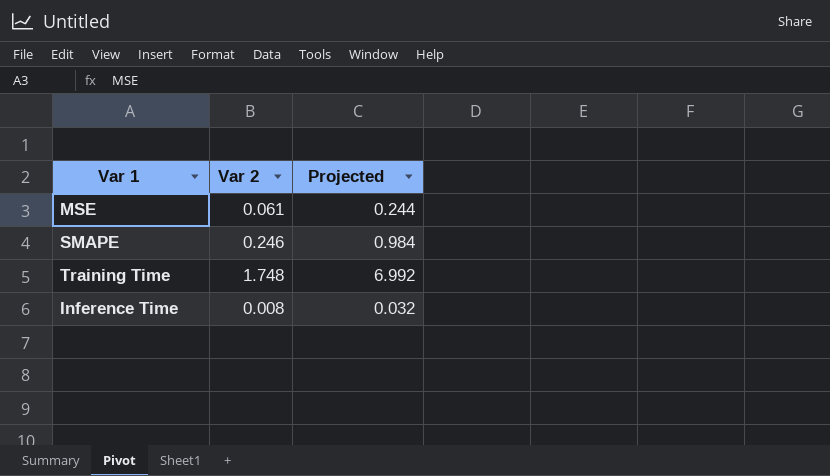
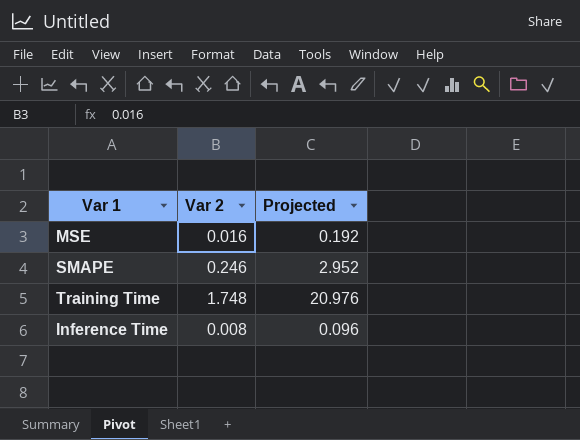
column Projected | formula: [Var 2] * 4 -> [Var 2] * 12
MSE | Var 2: 0.061 -> 0.016

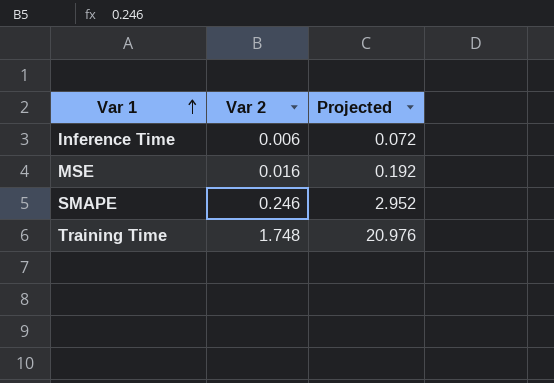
row order: none -> Var 1 ascending
Inference Time | Var 2: 0.008 -> 0.006
Inference Time | Projected: 0.096 -> 0.072

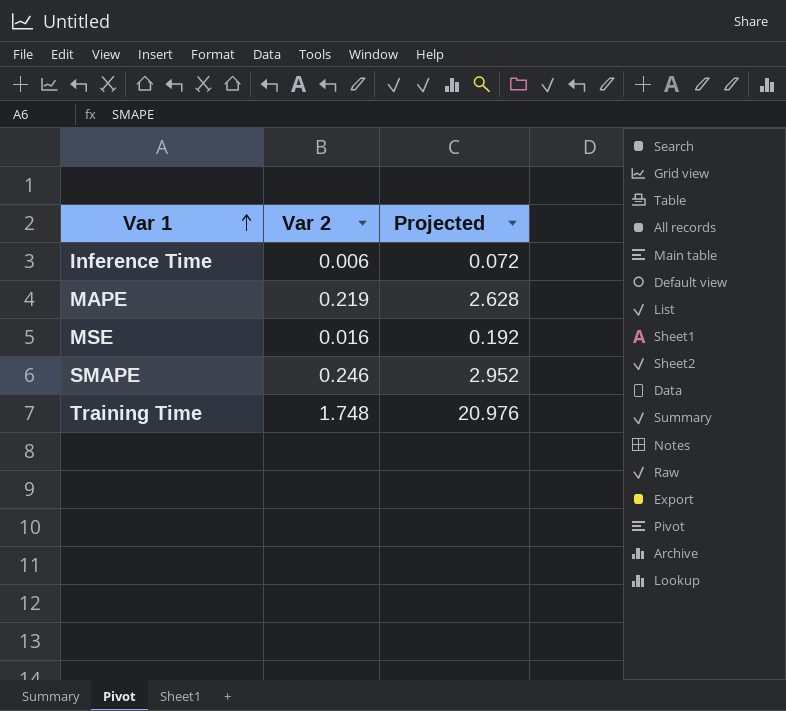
row MAPE: none -> 0.219 | 2.628

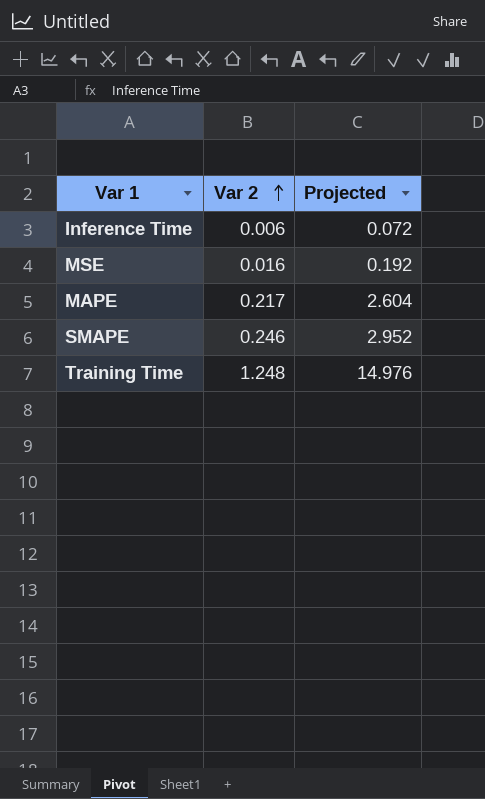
row order: Var 1 ascending -> Var 2 ascending
MAPE | Var 2: 0.219 -> 0.217
MAPE | Projected: 2.628 -> 2.604
Training Time | Var 2: 1.748 -> 1.248
Training Time | Projected: 20.976 -> 14.976

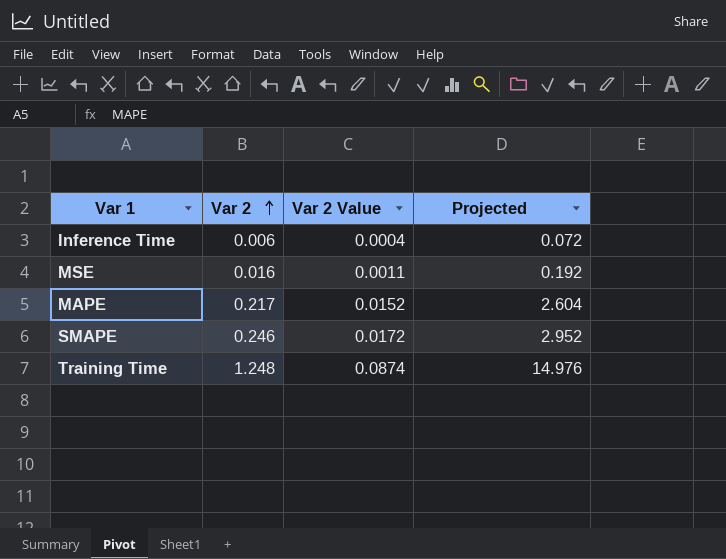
column Var 2 Value | formula: none -> [Var 2] * 0.07

